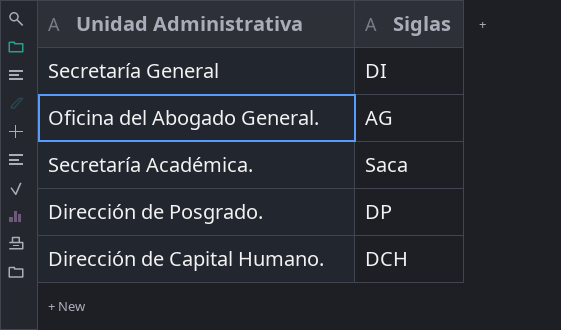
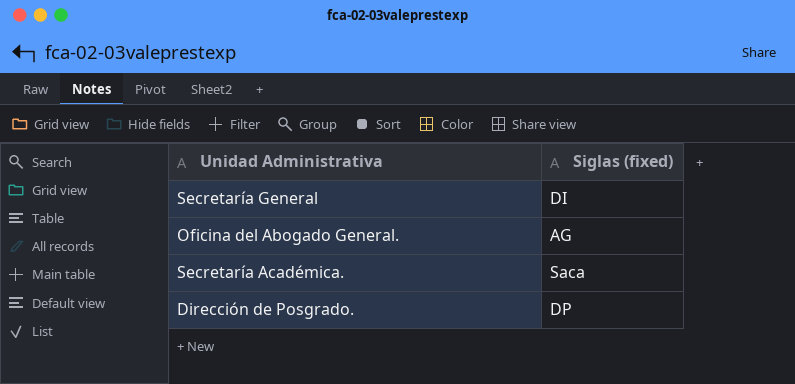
column name: Siglas -> Siglas (fixed)
row Dirección de Capital Humano.: DCH -> none

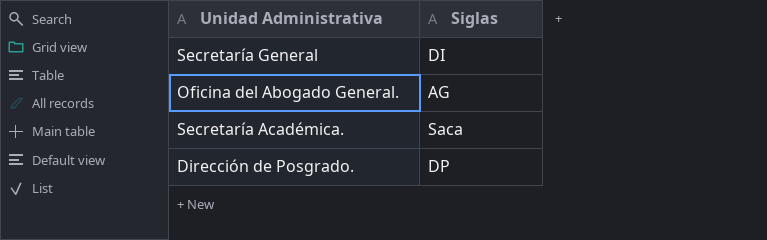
column name: Siglas (fixed) -> Siglas

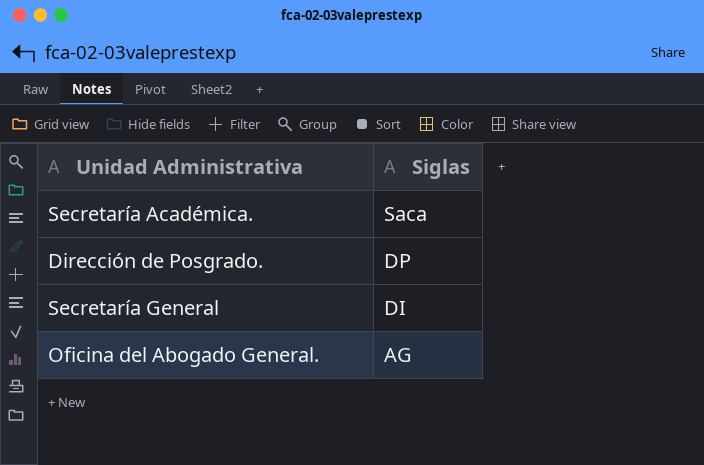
row order: none -> Siglas descending

